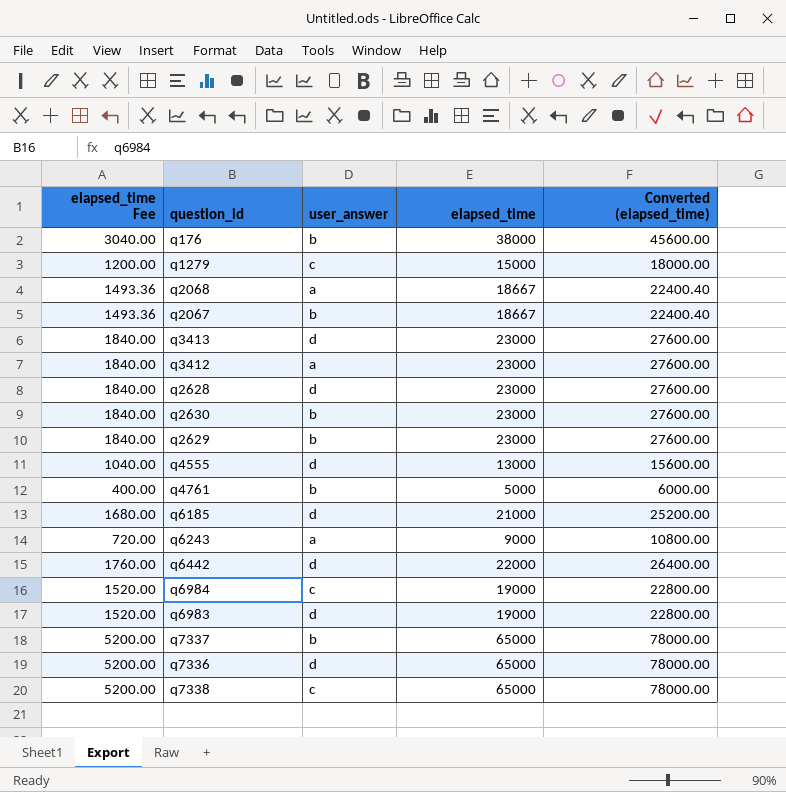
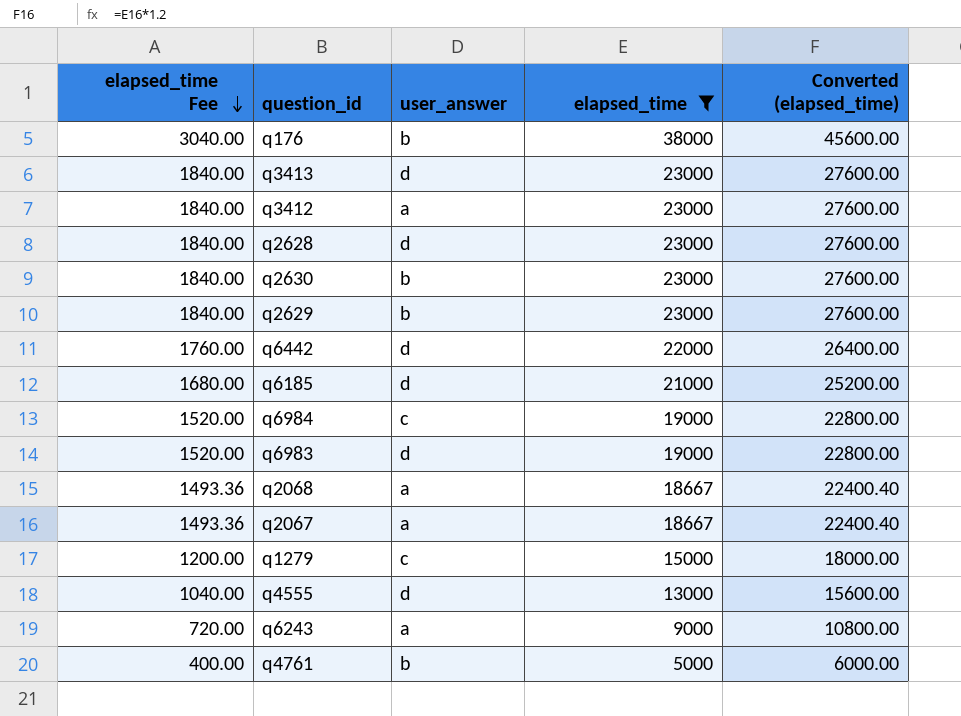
filter: none -> elapsed_time != 65000
row order: none -> elapsed_time Fee descending
q2067 | user_answer: b -> a

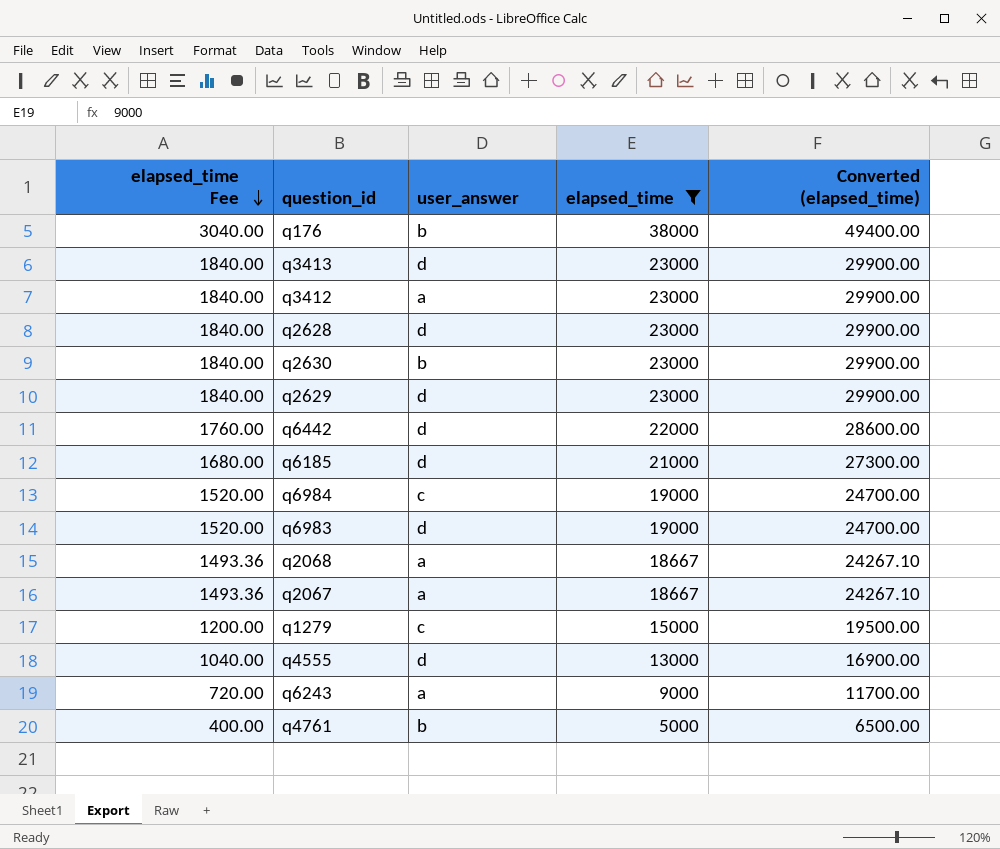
column Converted (elapsed_time) | formula: [elapsed_time] * 1.2 -> [elapsed_time] * 1.3
q2629 | user_answer: b -> d

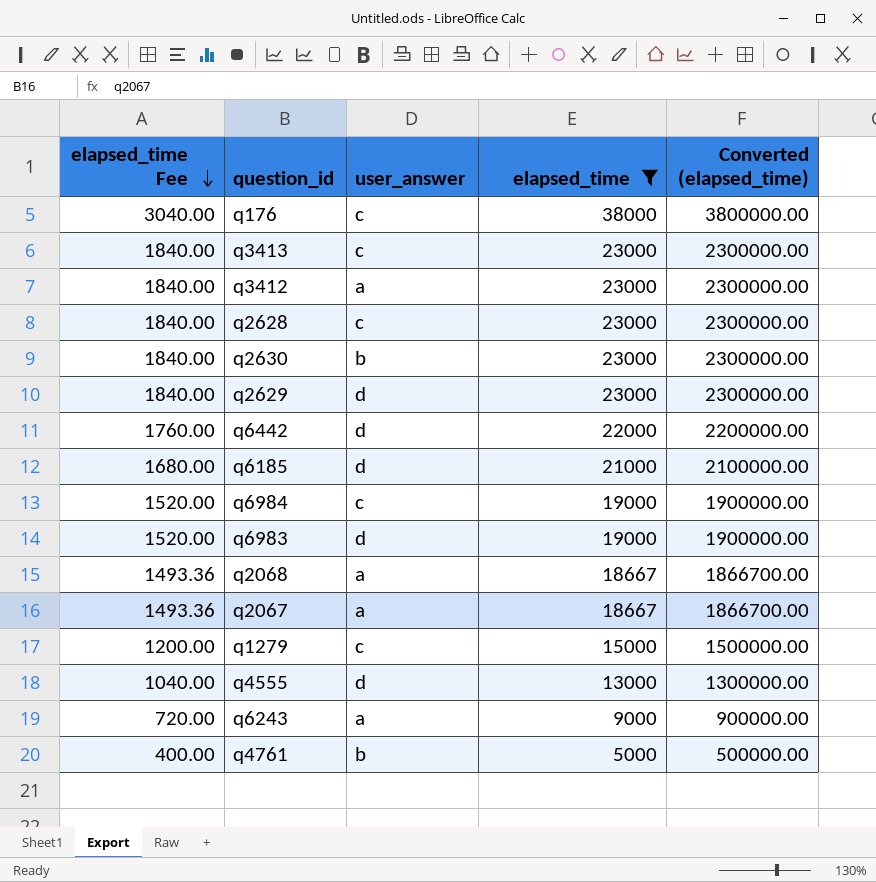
column Converted (elapsed_time) | formula: [elapsed_time] * 1.3 -> [elapsed_time] * 100
q176 | user_answer: b -> c
q3413 | user_answer: d -> c
q2628 | user_answer: d -> c

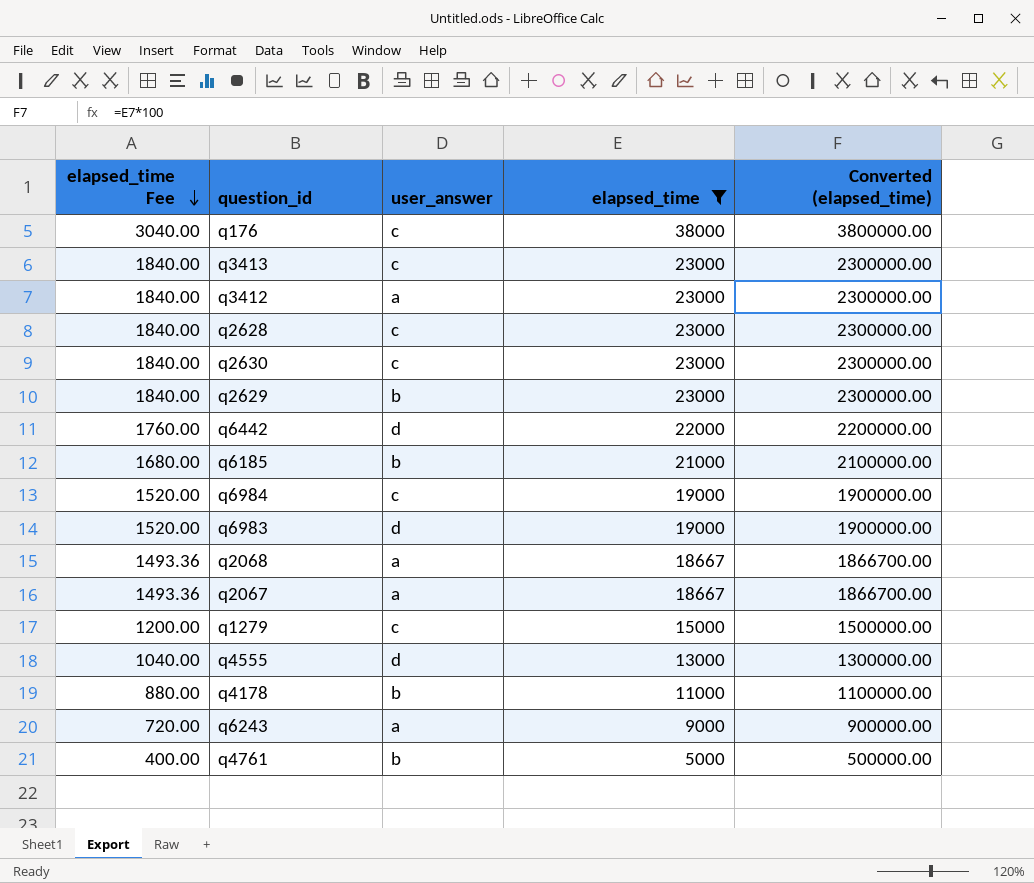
q2630 | user_answer: b -> c
q2629 | user_answer: d -> b
q6185 | user_answer: d -> b
row q4178: none -> 880.00 | b | 11000 | 1100000.00

